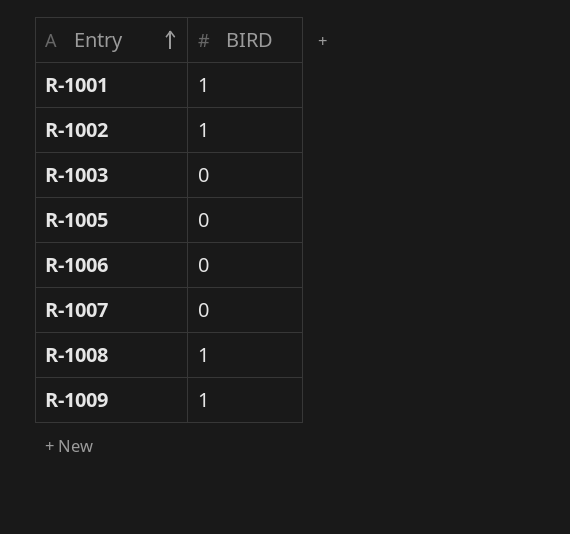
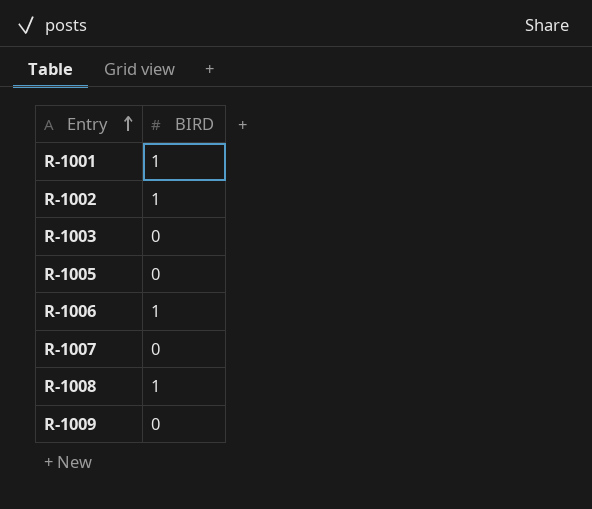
R-1006 | BIRD: 0 -> 1
R-1009 | BIRD: 1 -> 0

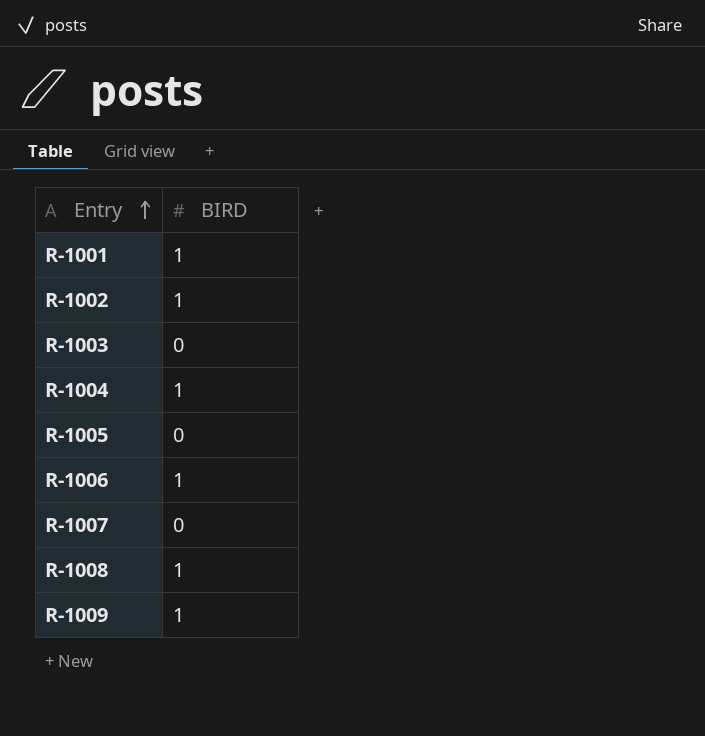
row R-1004: none -> 1
R-1009 | BIRD: 0 -> 1

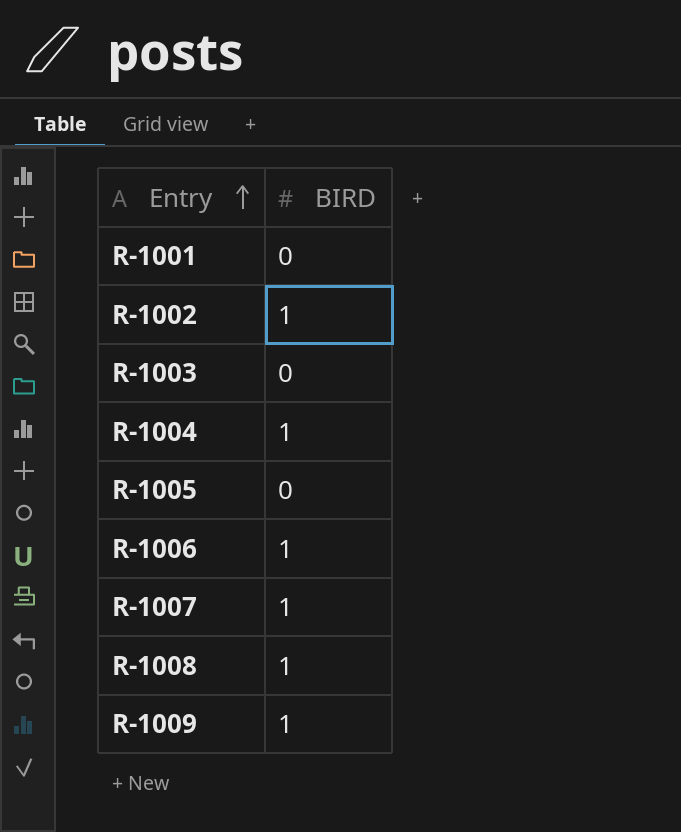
R-1001 | BIRD: 1 -> 0
R-1007 | BIRD: 0 -> 1

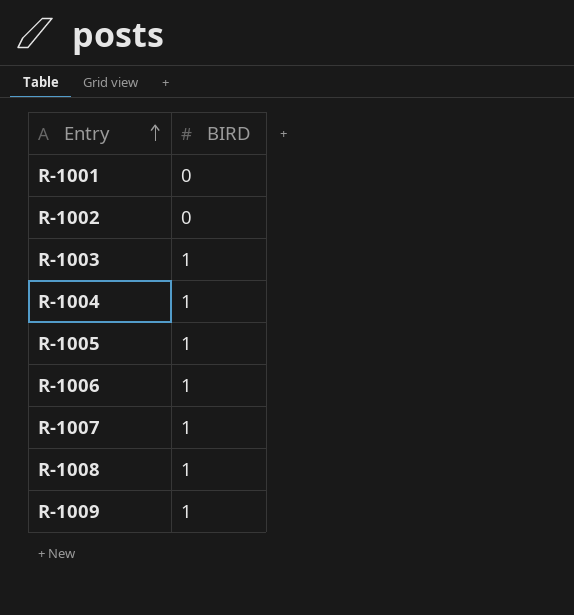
R-1002 | BIRD: 1 -> 0
R-1003 | BIRD: 0 -> 1
R-1005 | BIRD: 0 -> 1

